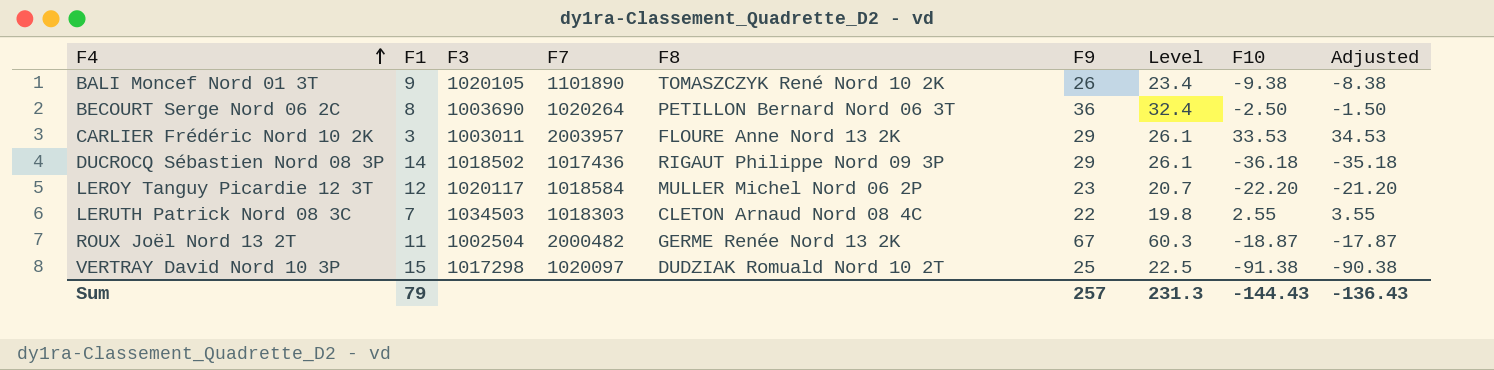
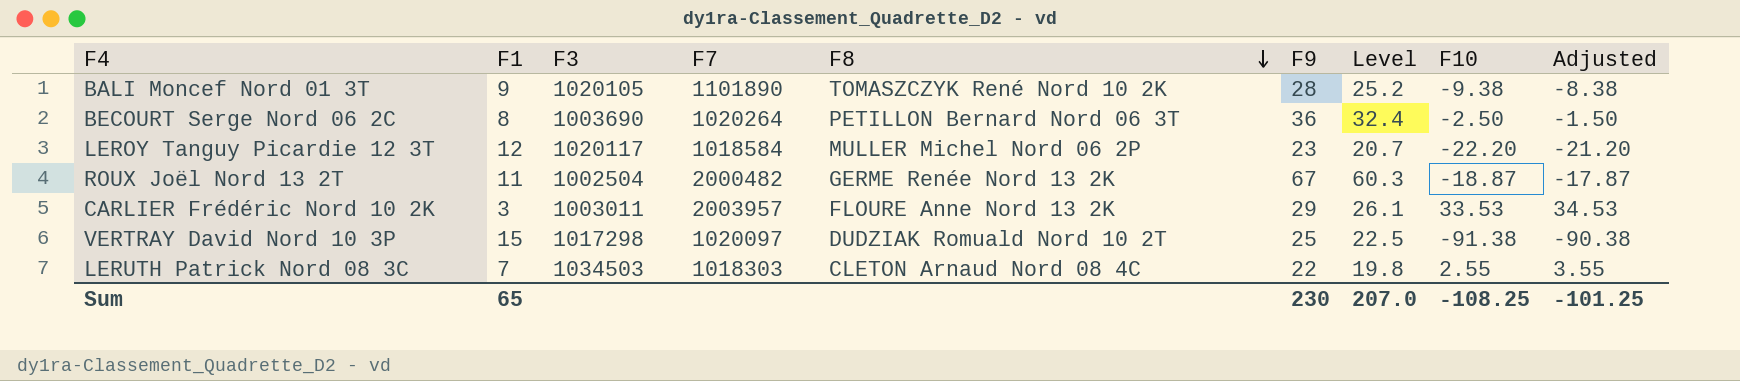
row order: F4 ascending -> F8 descending
row DUCROCQ Sébastien Nord 08 3P: 14 | 1018502 | 1017436 | RIGAUT Philippe Nord 09 3P | 29 | 26.1 | -36.18 | -35.18 -> none
BALI Moncef Nord 01 3T | F9: 26 -> 28
BALI Moncef Nord 01 3T | Level: 23.4 -> 25.2
Sum | F1: 79 -> 65
Sum | F9: 257 -> 230
Sum | Level: 231.3 -> 207.0
Sum | F10: -144.43 -> -108.25
Sum | Adjusted: -136.43 -> -101.25

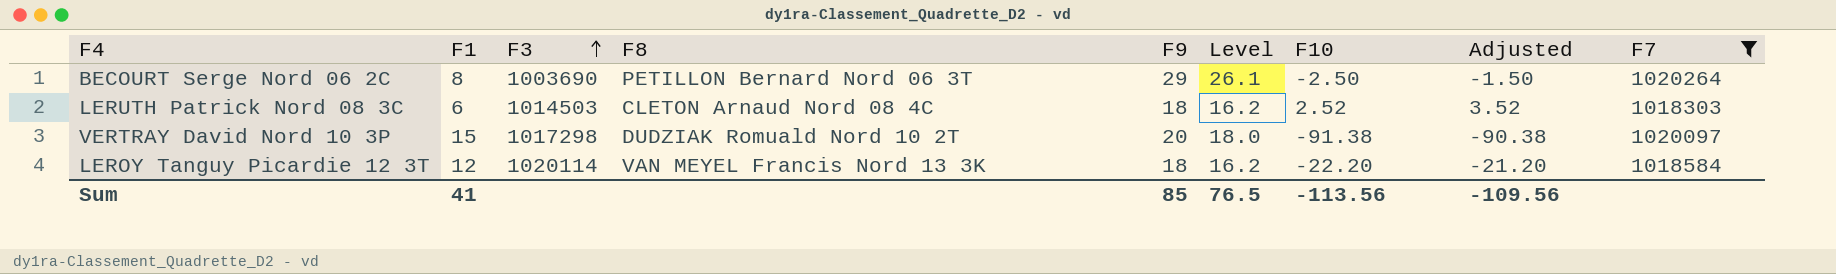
filter: none -> F7 <= 1020264
row order: F8 descending -> F3 ascending
column F7 | position: 4 -> 9
BECOURT Serge Nord 06 2C | F9: 36 -> 29
BECOURT Serge Nord 06 2C | Level: 32.4 -> 26.1
LERUTH Patrick Nord 08 3C | F1: 7 -> 6
LERUTH Patrick Nord 08 3C | F3: 1034503 -> 1014503
LERUTH Patrick Nord 08 3C | F9: 22 -> 18
LERUTH Patrick Nord 08 3C | Level: 19.8 -> 16.2
LERUTH Patrick Nord 08 3C | F10: 2.55 -> 2.52
LERUTH Patrick Nord 08 3C | Adjusted: 3.55 -> 3.52
VERTRAY David Nord 10 3P | F9: 25 -> 20
VERTRAY David Nord 10 3P | Level: 22.5 -> 18.0
LEROY Tanguy Picardie 12 3T | F3: 1020117 -> 1020114
LEROY Tanguy Picardie 12 3T | F8: MULLER Michel Nord 06 2P -> VAN MEYEL Francis Nord 13 3K
LEROY Tanguy Picardie 12 3T | F9: 23 -> 18
LEROY Tanguy Picardie 12 3T | Level: 20.7 -> 16.2
Sum | F1: 65 -> 41
Sum | F9: 230 -> 85
Sum | Level: 207.0 -> 76.5
Sum | F10: -108.25 -> -113.56
Sum | Adjusted: -101.25 -> -109.56

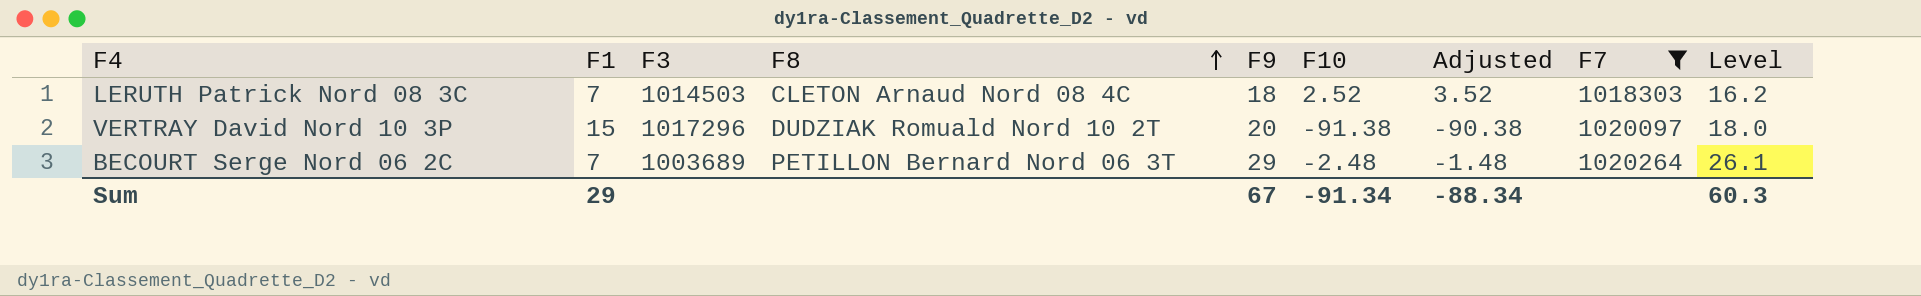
row order: F3 ascending -> F8 ascending
column Level | position: 6 -> 9
row LEROY Tanguy Picardie 12 3T: 12 | 1020114 | VAN MEYEL Francis Nord 13 3K | 18 | 16.2 | -22.20 | -21.20 | 1018584 -> none
LERUTH Patrick Nord 08 3C | F1: 6 -> 7
VERTRAY David Nord 10 3P | F3: 1017298 -> 1017296
BECOURT Serge Nord 06 2C | F1: 8 -> 7
BECOURT Serge Nord 06 2C | F3: 1003690 -> 1003689
BECOURT Serge Nord 06 2C | F10: -2.50 -> -2.48
BECOURT Serge Nord 06 2C | Adjusted: -1.50 -> -1.48
Sum | F1: 41 -> 29
Sum | F9: 85 -> 67
Sum | F10: -113.56 -> -91.34
Sum | Adjusted: -109.56 -> -88.34
Sum | Level: 76.5 -> 60.3

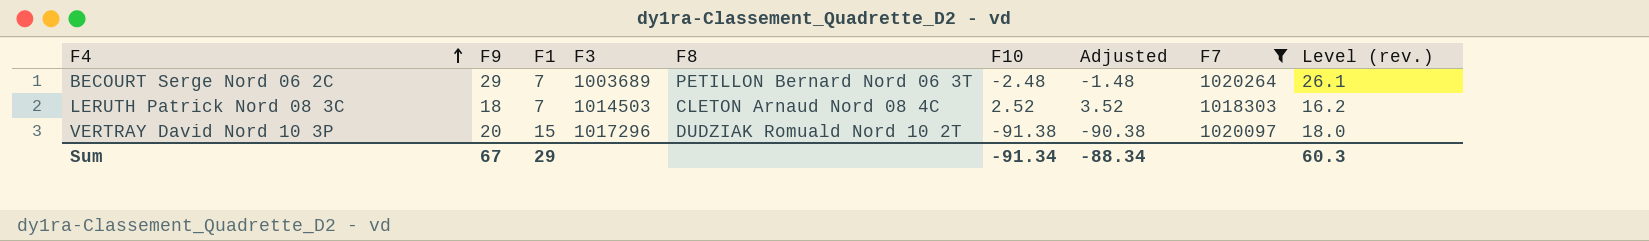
row order: F8 ascending -> F4 ascending
column F9 | position: 5 -> 2
column name: Level -> Level (rev.)

